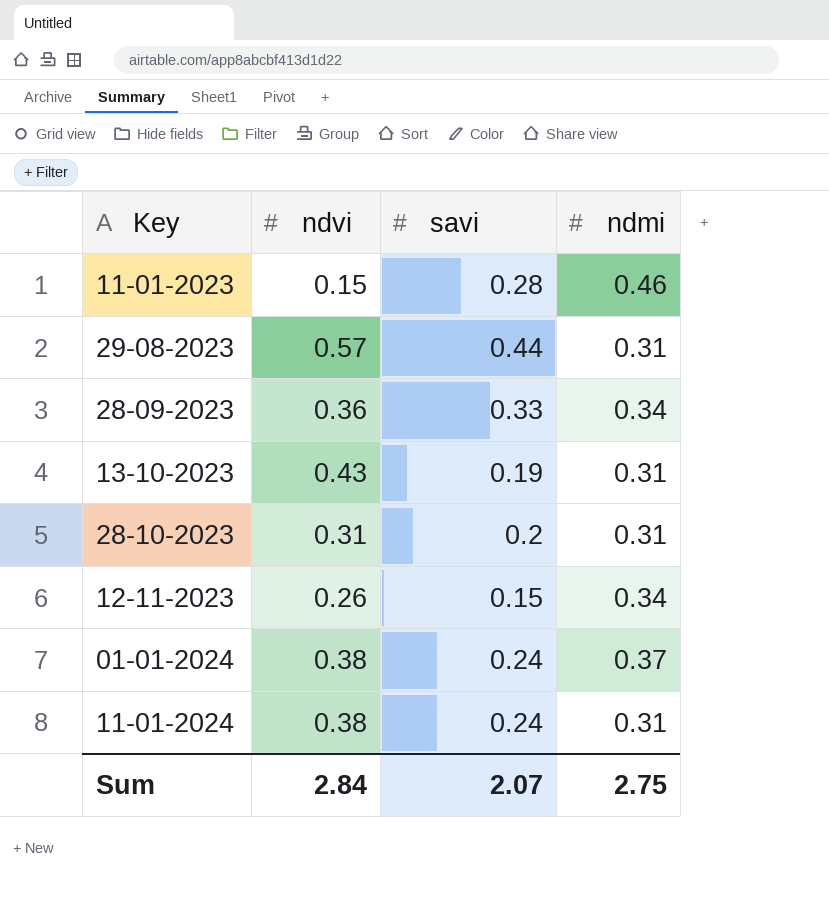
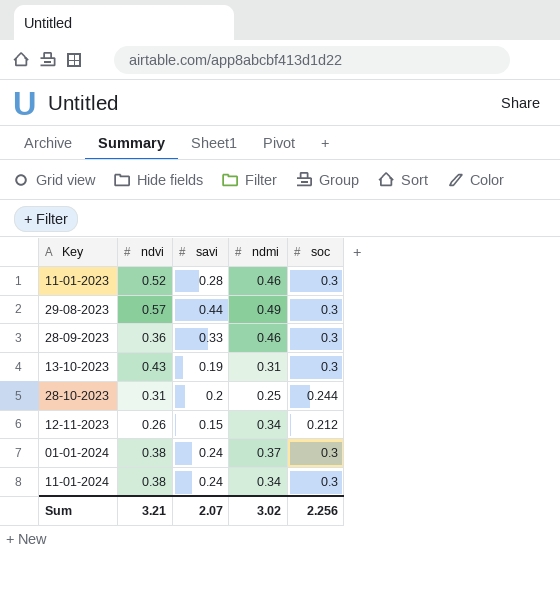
column soc | position: none -> 5
11-01-2023 | ndvi: 0.15 -> 0.52
29-08-2023 | ndmi: 0.31 -> 0.49
28-09-2023 | ndmi: 0.34 -> 0.46
28-10-2023 | ndmi: 0.31 -> 0.25
11-01-2024 | ndmi: 0.31 -> 0.34
Sum | ndvi: 2.84 -> 3.21
Sum | ndmi: 2.75 -> 3.02

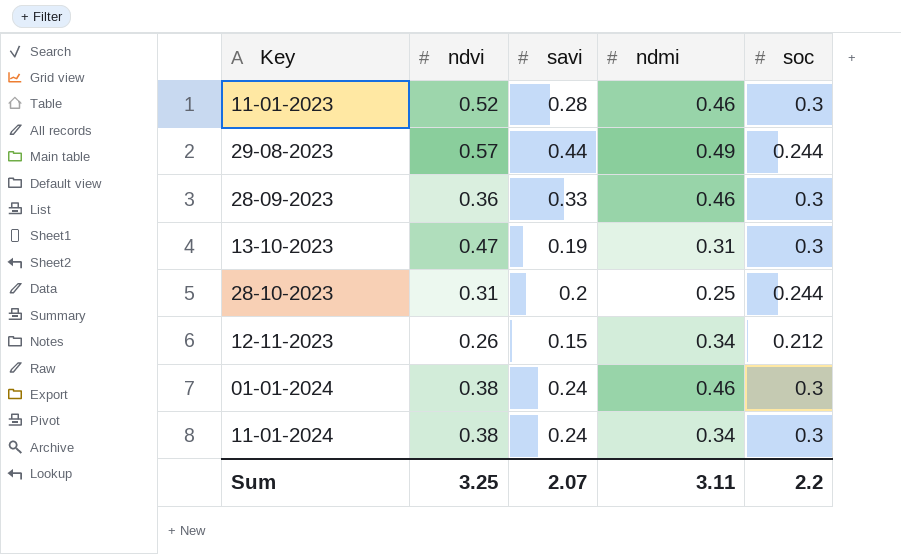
29-08-2023 | soc: 0.3 -> 0.244
13-10-2023 | ndvi: 0.43 -> 0.47
01-01-2024 | ndmi: 0.37 -> 0.46
Sum | ndvi: 3.21 -> 3.25
Sum | ndmi: 3.02 -> 3.11
Sum | soc: 2.256 -> 2.2

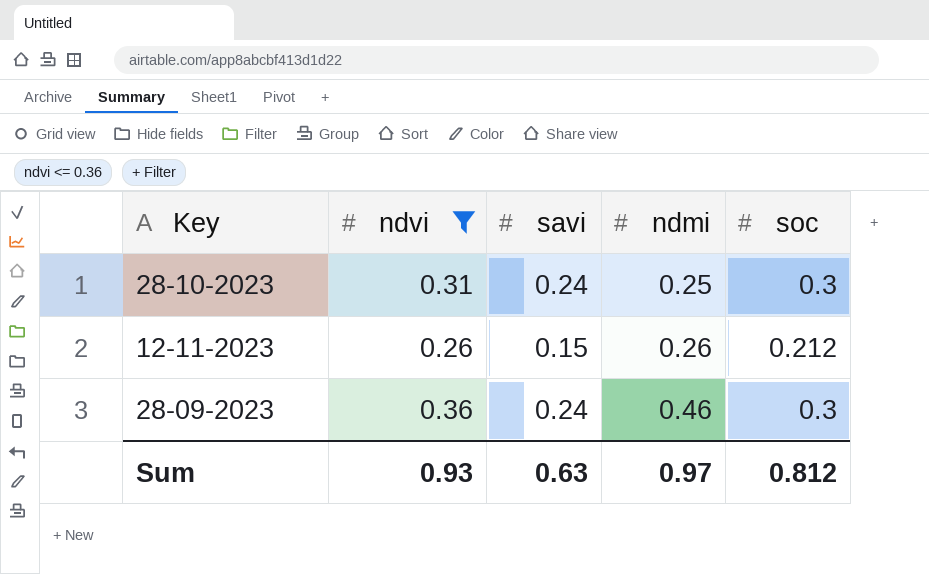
filter: none -> ndvi <= 0.36
row order: Key ascending -> ndmi ascending
28-10-2023 | savi: 0.2 -> 0.24
28-10-2023 | soc: 0.244 -> 0.3
12-11-2023 | ndmi: 0.34 -> 0.26
28-09-2023 | savi: 0.33 -> 0.24
Sum | ndvi: 3.25 -> 0.93
Sum | savi: 2.07 -> 0.63
Sum | ndmi: 3.11 -> 0.97
Sum | soc: 2.2 -> 0.812

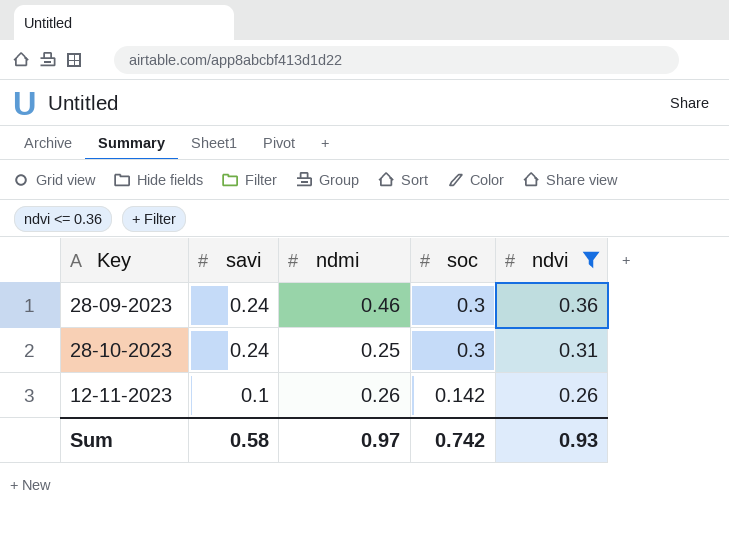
row order: ndmi ascending -> Key ascending
column ndvi | position: 2 -> 5
12-11-2023 | savi: 0.15 -> 0.1
12-11-2023 | soc: 0.212 -> 0.142
Sum | savi: 0.63 -> 0.58
Sum | soc: 0.812 -> 0.742

